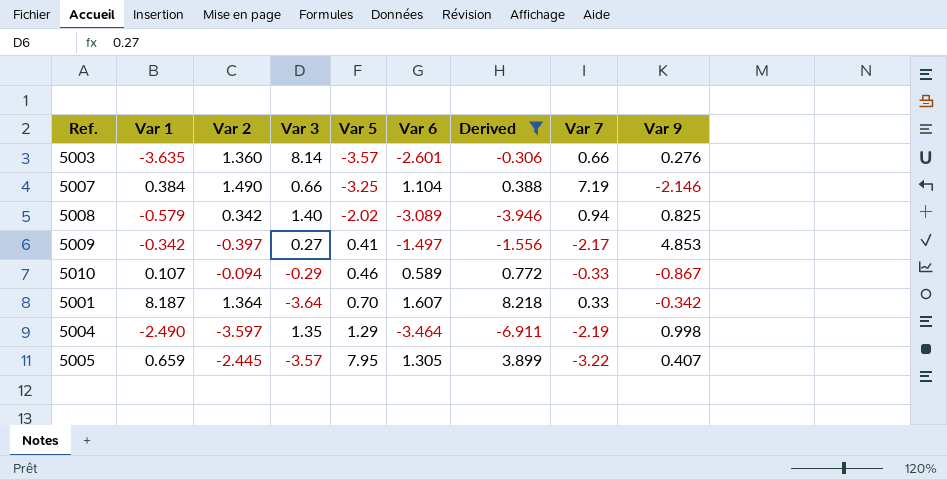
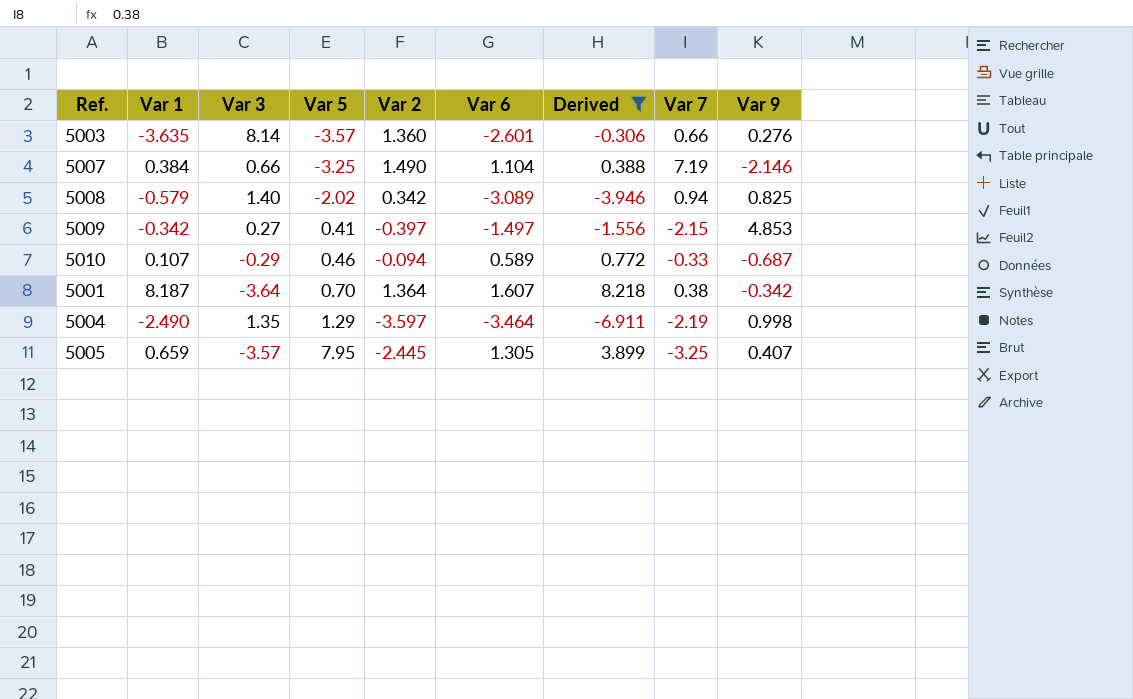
column Var 2 | position: 3 -> 5
5009 | Var 7: -2.17 -> -2.15
5010 | Var 9: -0.867 -> -0.687
5001 | Var 7: 0.33 -> 0.38
5005 | Var 7: -3.22 -> -3.25

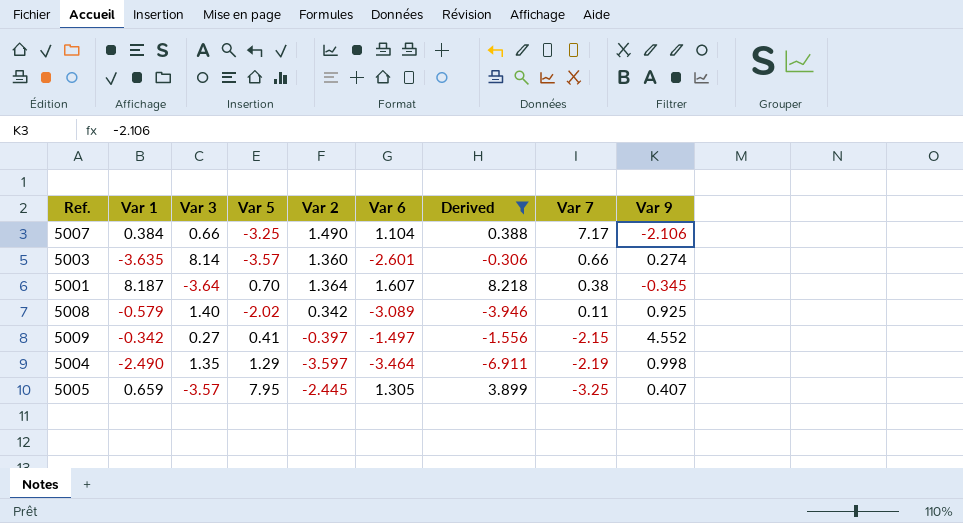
row order: Var 5 ascending -> Var 7 descending
row 5010: 0.107 | -0.29 | 0.46 | -0.094 | 0.589 | 0.772 | -0.33 | -0.687 -> none
5007 | Var 7: 7.19 -> 7.17
5007 | Var 9: -2.146 -> -2.106
5003 | Var 9: 0.276 -> 0.274
5001 | Var 9: -0.342 -> -0.345
5008 | Var 7: 0.94 -> 0.11
5008 | Var 9: 0.825 -> 0.925
5009 | Var 9: 4.853 -> 4.552

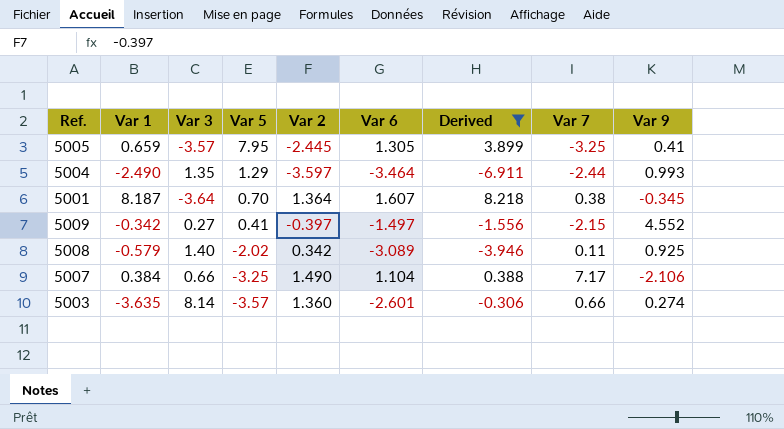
row order: Var 7 descending -> Var 5 descending
5005 | Var 9: 0.407 -> 0.41
5004 | Var 7: -2.19 -> -2.44
5004 | Var 9: 0.998 -> 0.993

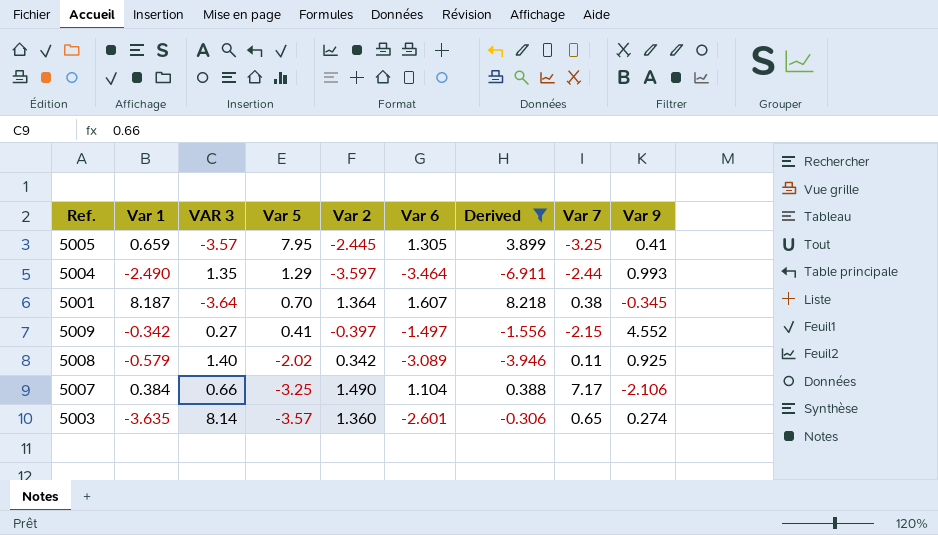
column name: Var 3 -> VAR 3
5003 | Var 7: 0.66 -> 0.65

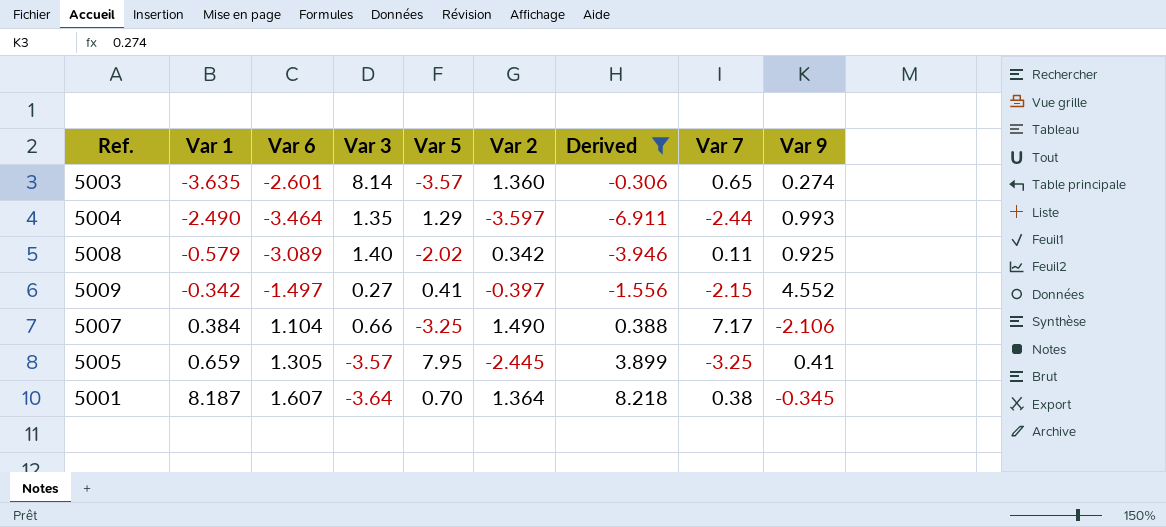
row order: Var 5 descending -> Var 1 ascending
column Var 6 | position: 6 -> 3
column name: VAR 3 -> Var 3

